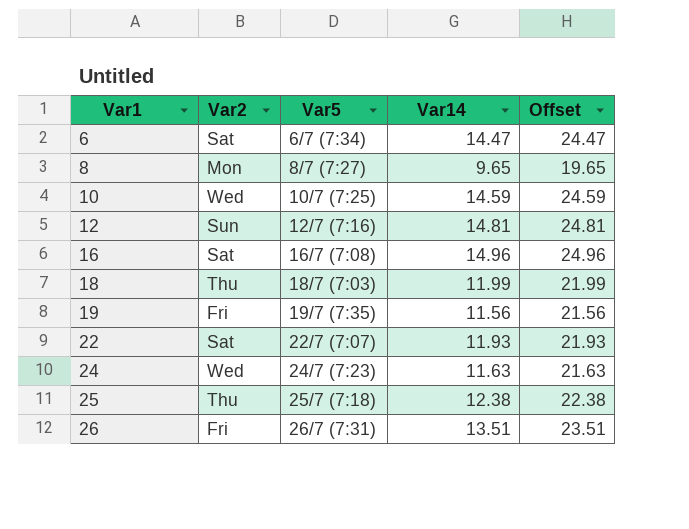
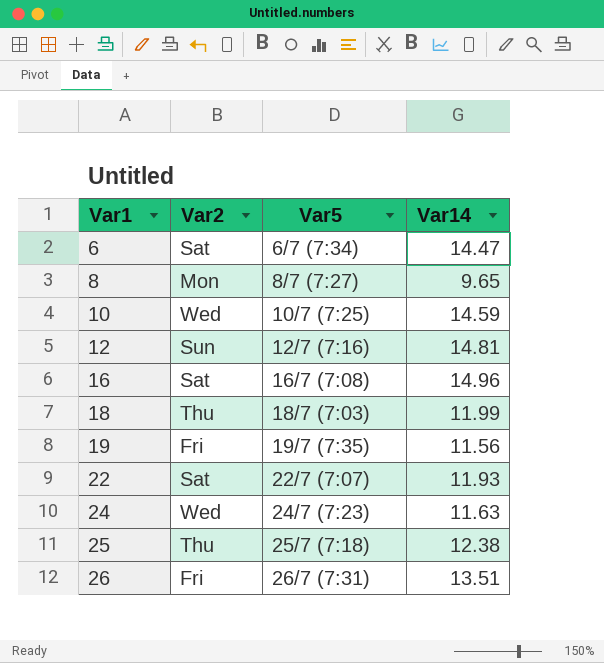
column Offset | formula: [Var14] + 10 -> none

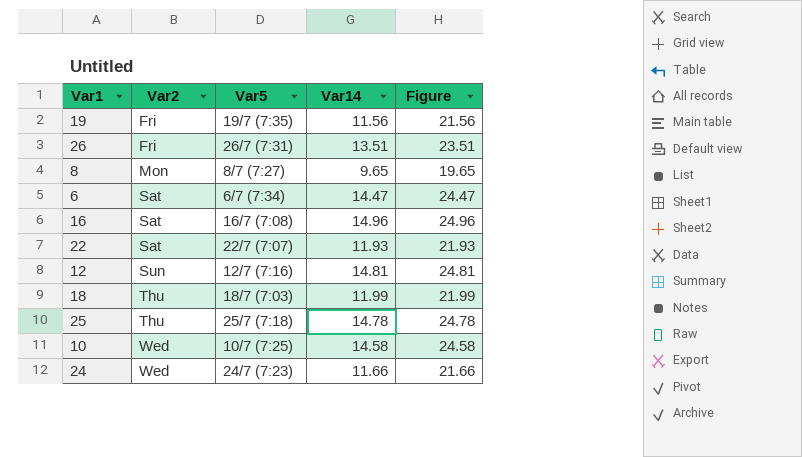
row order: Var1 ascending -> Var2 ascending
column Figure | formula: none -> [Var14] + 10
25 | Var14: 12.38 -> 14.78
10 | Var14: 14.59 -> 14.58
24 | Var14: 11.63 -> 11.66

